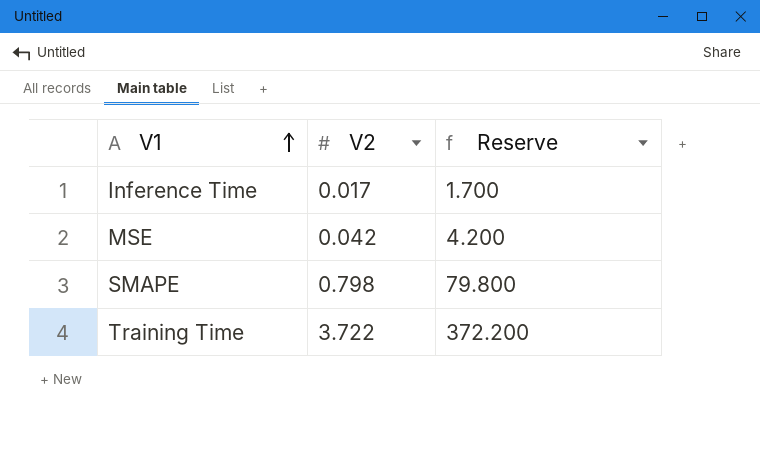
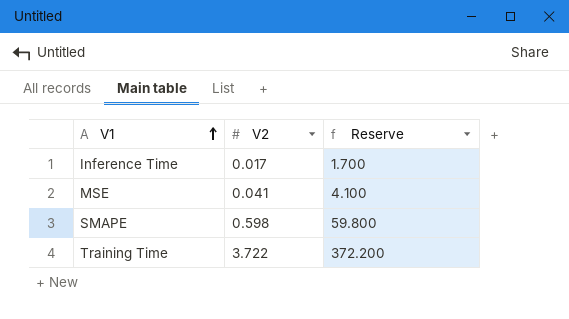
MSE | V2: 0.042 -> 0.041
MSE | Reserve: 4.200 -> 4.100
SMAPE | V2: 0.798 -> 0.598
SMAPE | Reserve: 79.800 -> 59.800

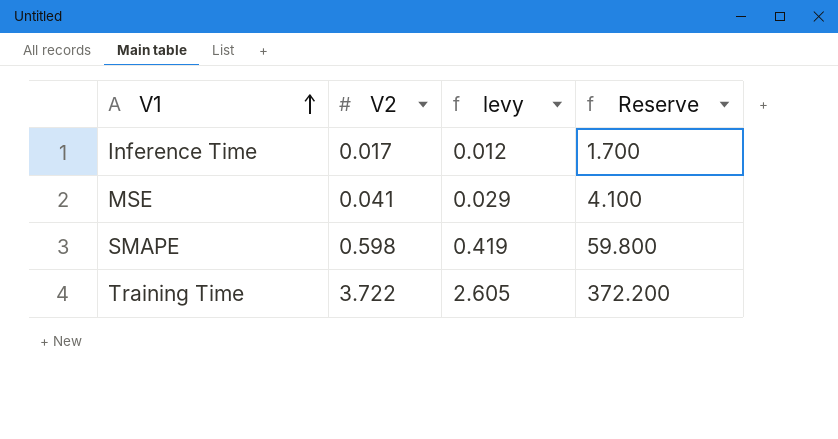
column levy | formula: none -> [V2] * 0.7

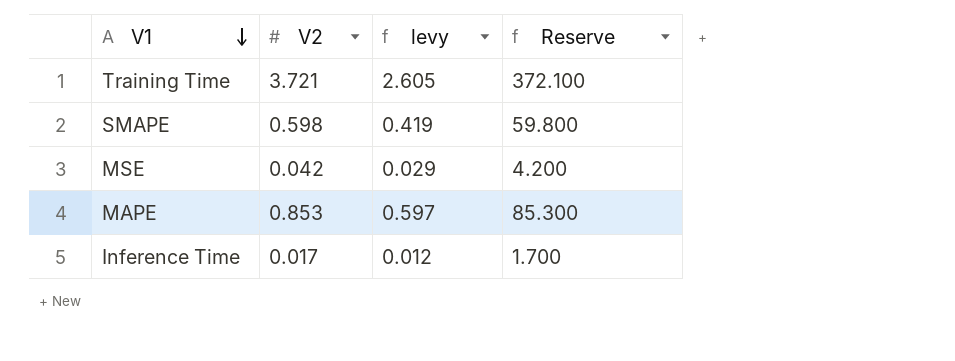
row order: V1 ascending -> V1 descending
Training Time | V2: 3.722 -> 3.721
Training Time | Reserve: 372.200 -> 372.100
MSE | V2: 0.041 -> 0.042
MSE | Reserve: 4.100 -> 4.200
row MAPE: none -> 0.853 | 0.597 | 85.300

